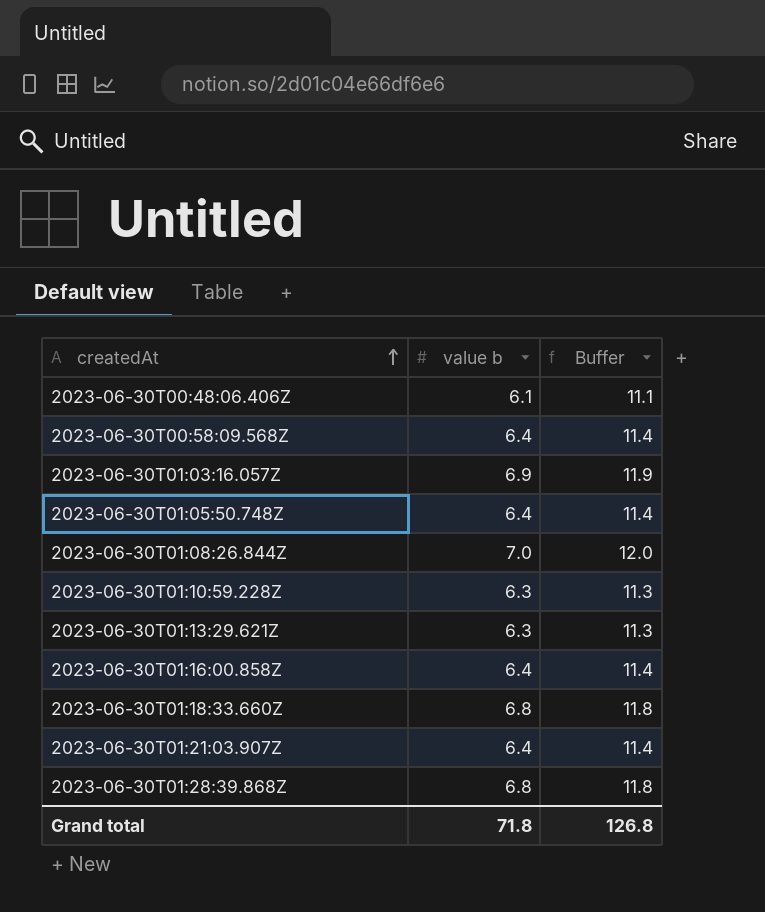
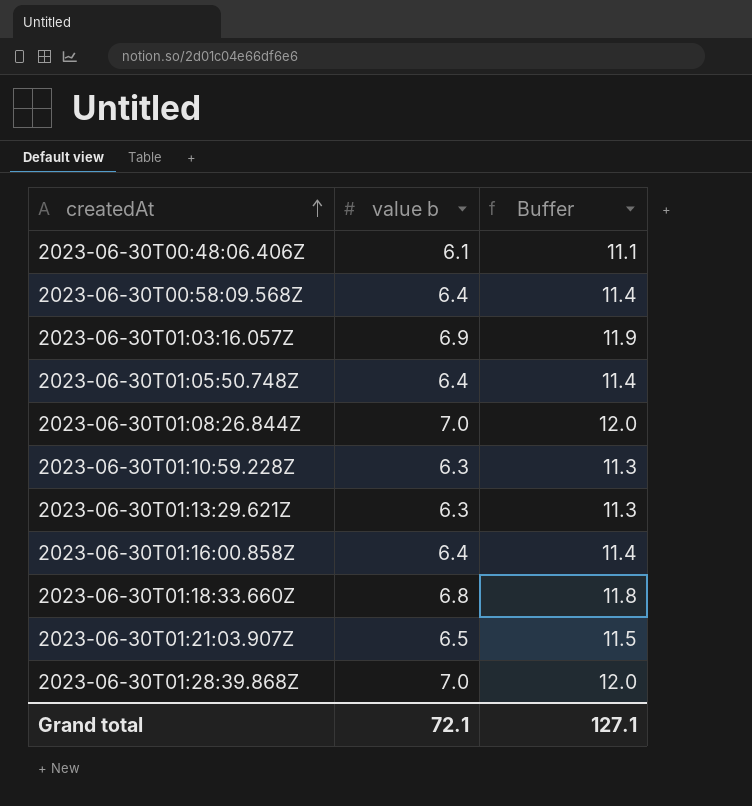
2023-06-30T01:21:03.907Z | value b: 6.4 -> 6.5
2023-06-30T01:21:03.907Z | Buffer: 11.4 -> 11.5
2023-06-30T01:28:39.868Z | value b: 6.8 -> 7.0
2023-06-30T01:28:39.868Z | Buffer: 11.8 -> 12.0
Grand total | value b: 71.8 -> 72.1
Grand total | Buffer: 126.8 -> 127.1

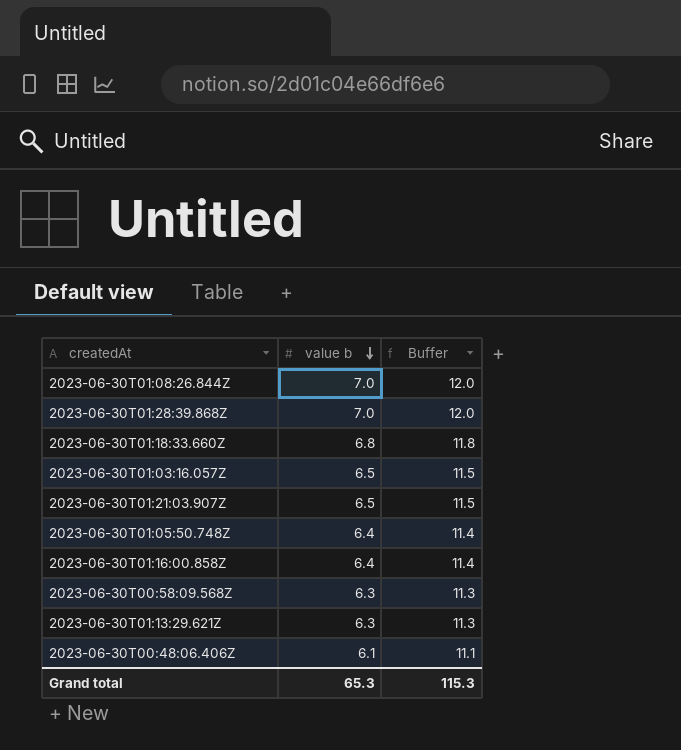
row order: createdAt ascending -> value b descending
row 2023-06-30T01:10:59.228Z: 6.3 | 11.3 -> none
2023-06-30T01:03:16.057Z | value b: 6.9 -> 6.5
2023-06-30T01:03:16.057Z | Buffer: 11.9 -> 11.5
2023-06-30T00:58:09.568Z | value b: 6.4 -> 6.3
2023-06-30T00:58:09.568Z | Buffer: 11.4 -> 11.3
Grand total | value b: 72.1 -> 65.3
Grand total | Buffer: 127.1 -> 115.3

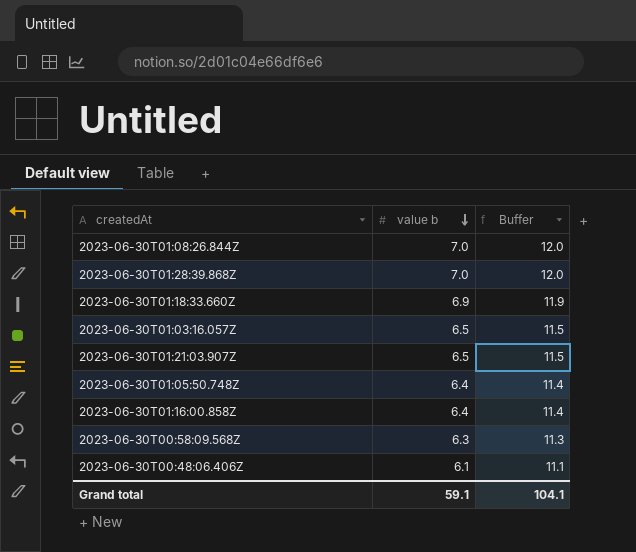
row 2023-06-30T01:13:29.621Z: 6.3 | 11.3 -> none
2023-06-30T01:18:33.660Z | value b: 6.8 -> 6.9
2023-06-30T01:18:33.660Z | Buffer: 11.8 -> 11.9
Grand total | value b: 65.3 -> 59.1
Grand total | Buffer: 115.3 -> 104.1

